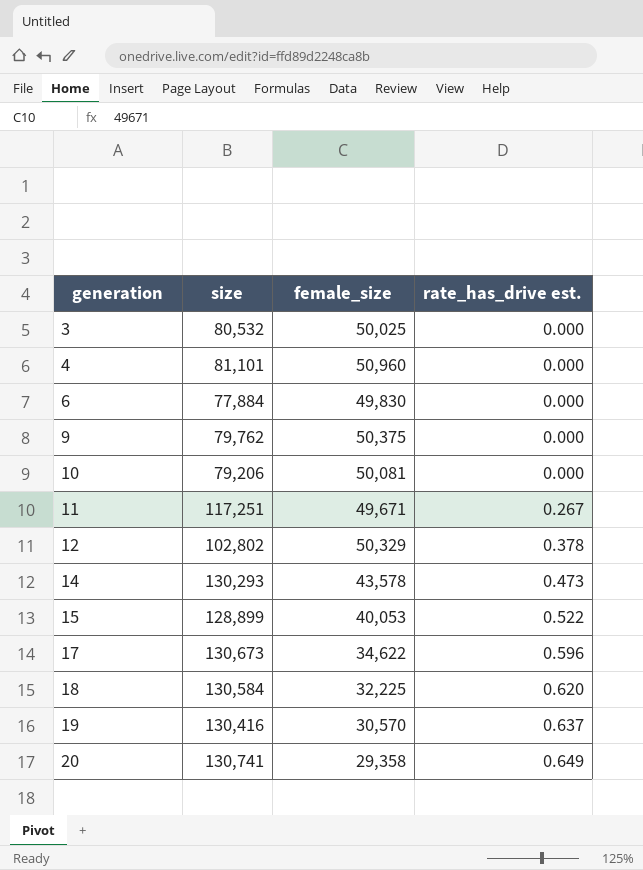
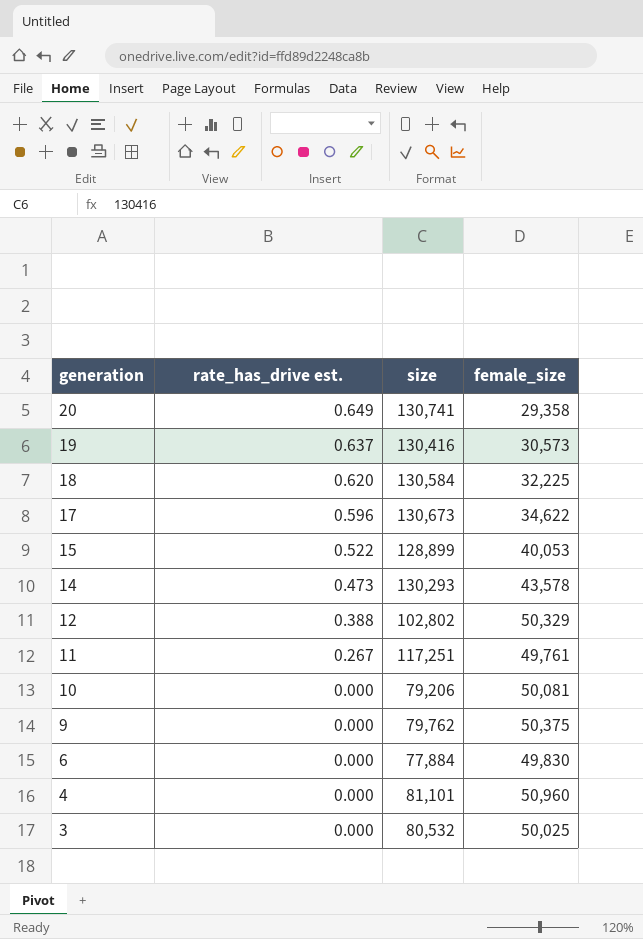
row order: generation ascending -> generation descending
column rate_has_drive est. | position: 4 -> 2
19 | female_size: 30,570 -> 30,573
12 | rate_has_drive est.: 0.378 -> 0.388
11 | female_size: 49,671 -> 49,761

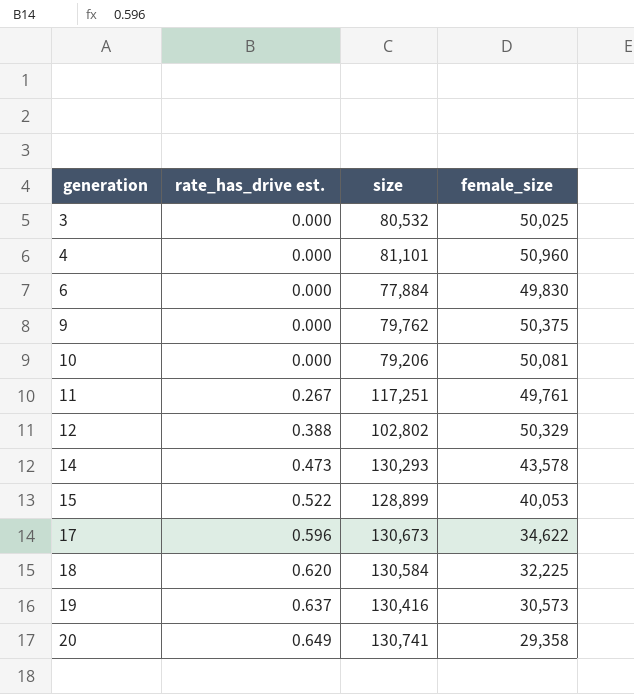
row order: generation descending -> generation ascending

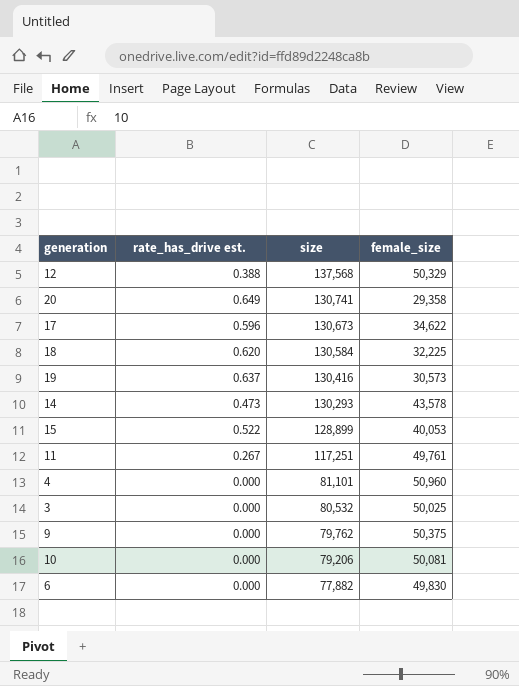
row order: generation ascending -> size descending
12 | size: 102,802 -> 137,568
6 | size: 77,884 -> 77,882

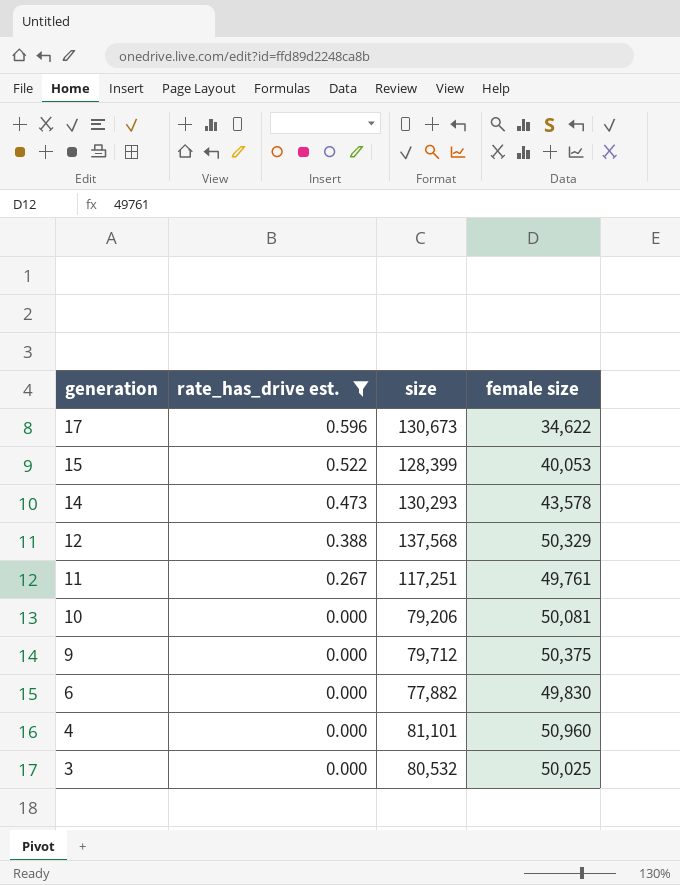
filter: none -> rate_has_drive est. <= 0.596
row order: size descending -> generation descending
column name: female_size -> female size
15 | size: 128,899 -> 128,399
9 | size: 79,762 -> 79,712

